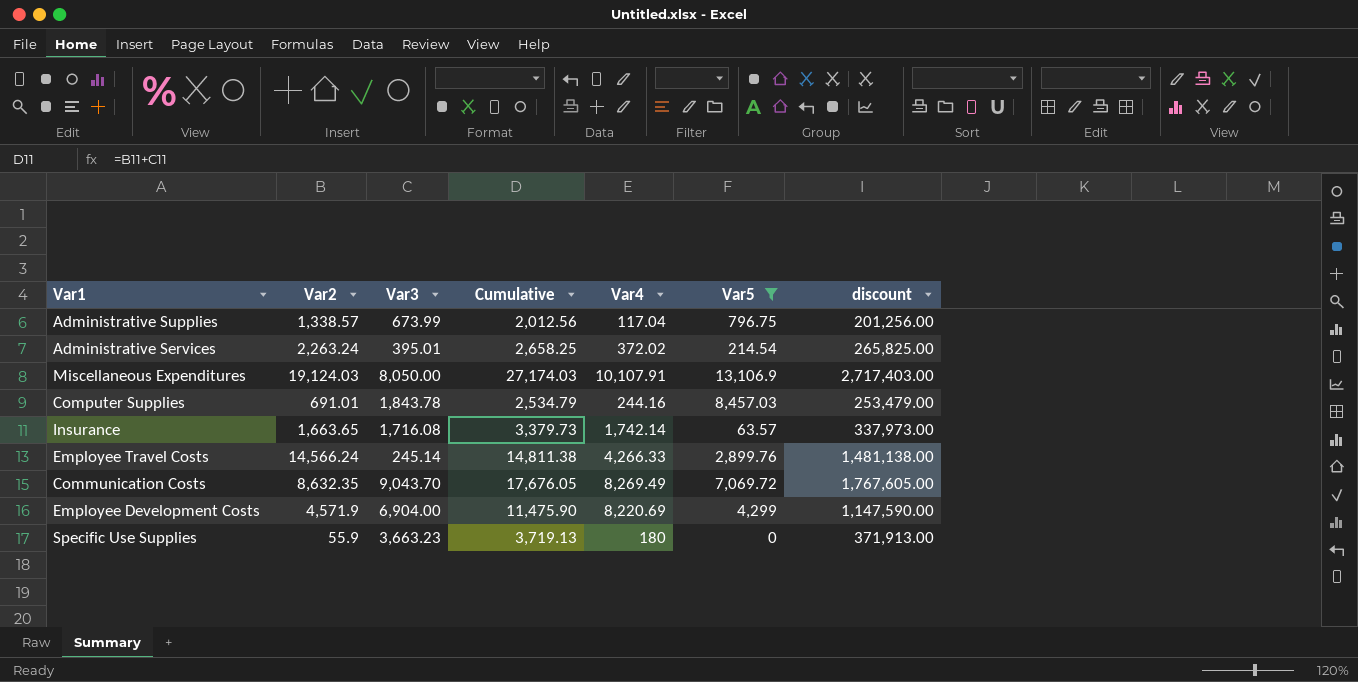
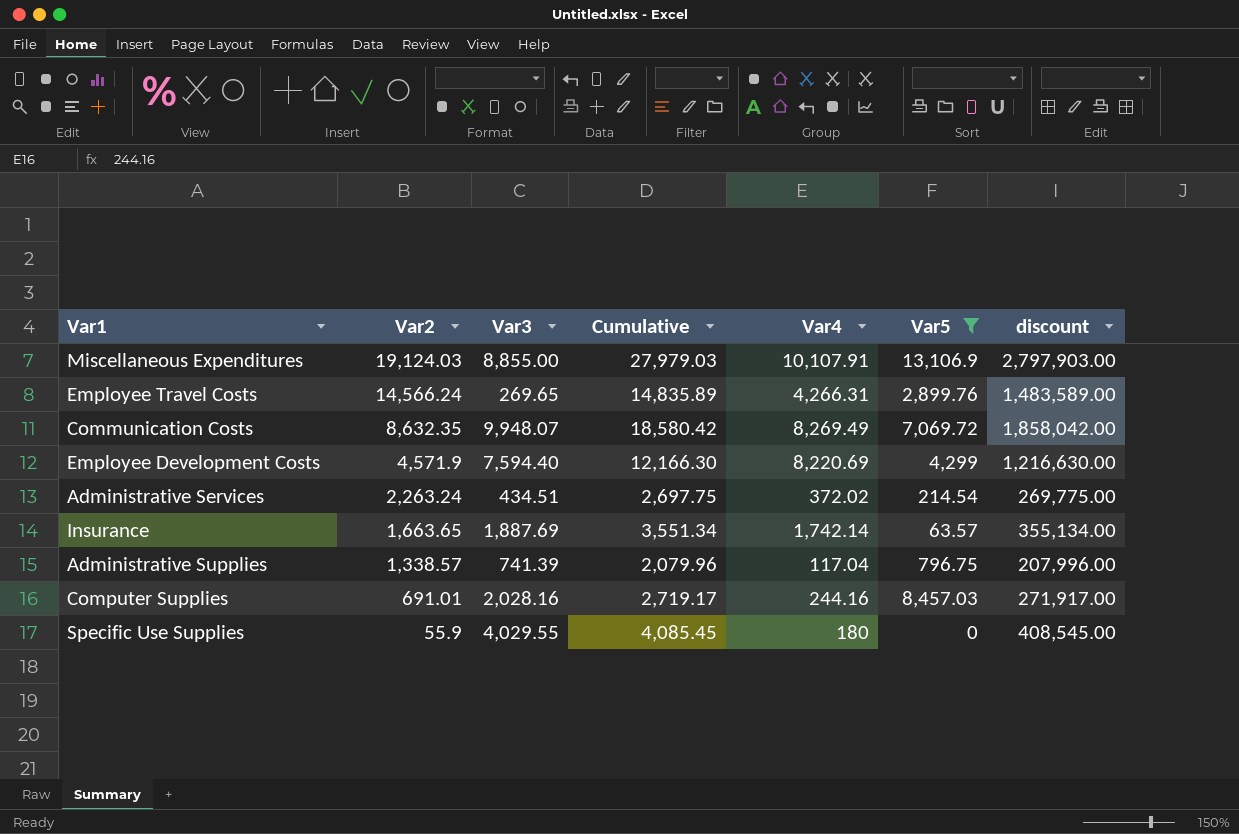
row order: none -> Var2 descending
Miscellaneous Expenditures | Var3: 8,050.00 -> 8,855.00
Miscellaneous Expenditures | Cumulative: 27,174.03 -> 27,979.03
Miscellaneous Expenditures | discount: 2,717,403.00 -> 2,797,903.00
Employee Travel Costs | Var3: 245.14 -> 269.65
Employee Travel Costs | Cumulative: 14,811.38 -> 14,835.89
Employee Travel Costs | Var4: 4,266.33 -> 4,266.31
Employee Travel Costs | discount: 1,481,138.00 -> 1,483,589.00
Communication Costs | Var3: 9,043.70 -> 9,948.07
Communication Costs | Cumulative: 17,676.05 -> 18,580.42
Communication Costs | discount: 1,767,605.00 -> 1,858,042.00
Employee Development Costs | Var3: 6,904.00 -> 7,594.40
Employee Development Costs | Cumulative: 11,475.90 -> 12,166.30
Employee Development Costs | discount: 1,147,590.00 -> 1,216,630.00
Administrative Services | Var3: 395.01 -> 434.51
Administrative Services | Cumulative: 2,658.25 -> 2,697.75
Administrative Services | discount: 265,825.00 -> 269,775.00
Insurance | Var3: 1,716.08 -> 1,887.69
Insurance | Cumulative: 3,379.73 -> 3,551.34
Insurance | discount: 337,973.00 -> 355,134.00
Administrative Supplies | Var3: 673.99 -> 741.39
Administrative Supplies | Cumulative: 2,012.56 -> 2,079.96
Administrative Supplies | discount: 201,256.00 -> 207,996.00
Computer Supplies | Var3: 1,843.78 -> 2,028.16
Computer Supplies | Cumulative: 2,534.79 -> 2,719.17
Computer Supplies | discount: 253,479.00 -> 271,917.00
Specific Use Supplies | Var3: 3,663.23 -> 4,029.55
Specific Use Supplies | Cumulative: 3,719.13 -> 4,085.45
Specific Use Supplies | discount: 371,913.00 -> 408,545.00

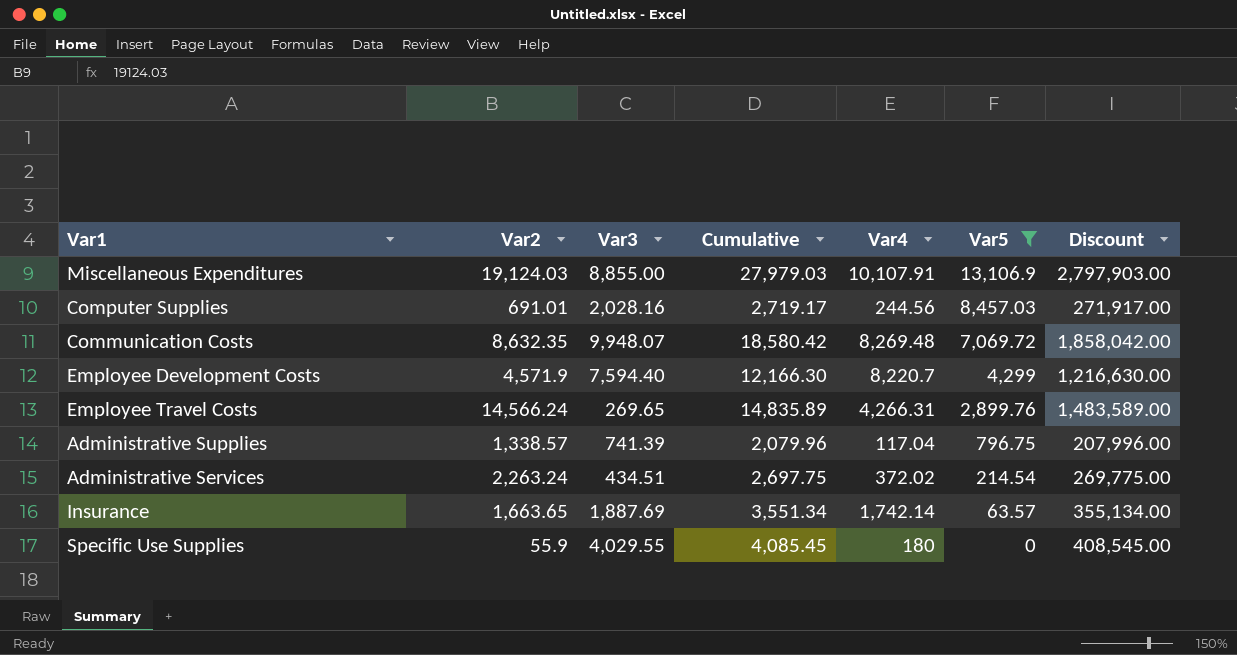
row order: Var2 descending -> Var5 descending
column name: discount -> Discount
Computer Supplies | Var4: 244.16 -> 244.56
Communication Costs | Var4: 8,269.49 -> 8,269.48
Employee Development Costs | Var4: 8,220.69 -> 8,220.7

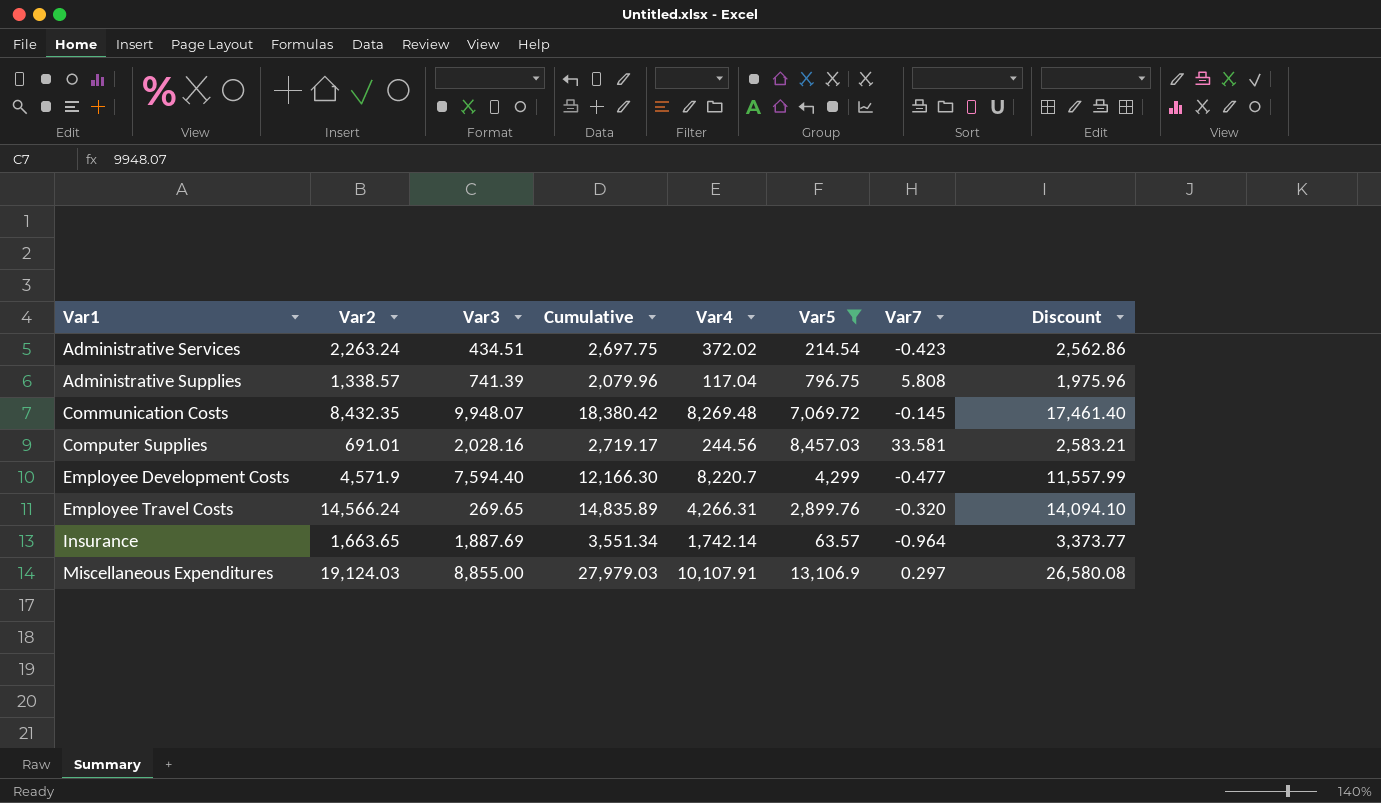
row order: Var5 descending -> Var1 ascending
column Var7 | formula: none -> ([Var5] - [Var4]) / [Var4]
column Discount | formula: [Cumulative] * 100 -> [Cumulative] * 0.95
row Specific Use Supplies: 55.9 | 4,029.55 | 4,085.45 | 180 | 0 | 408,545.00 -> none
Communication Costs | Var2: 8,632.35 -> 8,432.35
Communication Costs | Cumulative: 18,580.42 -> 18,380.42

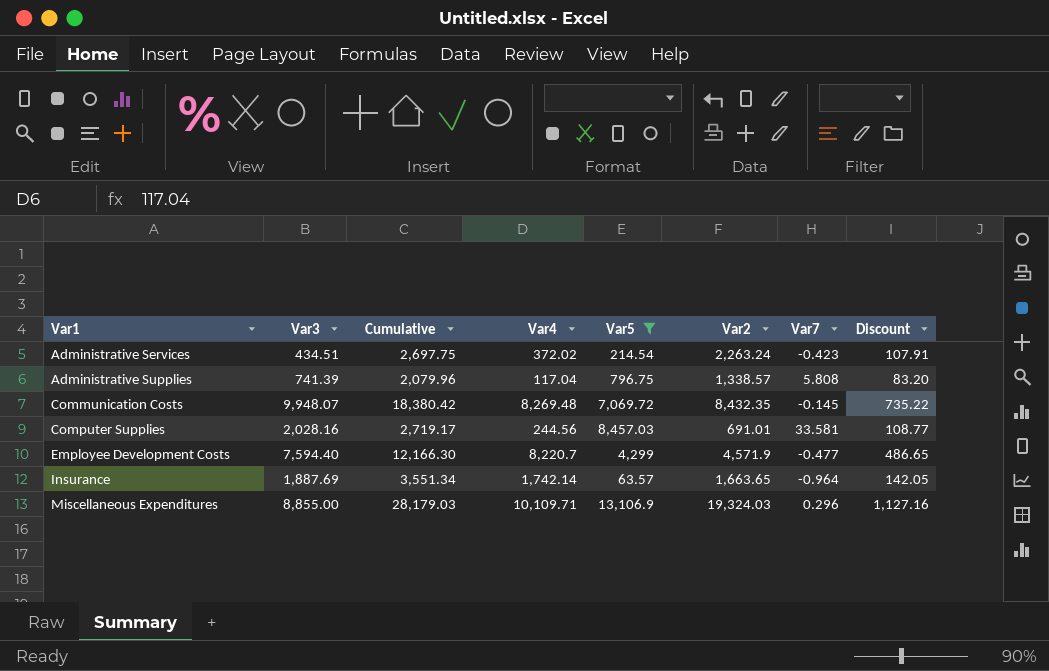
column Var2 | position: 2 -> 6
column Discount | formula: [Cumulative] * 0.95 -> [Cumulative] * 0.04
row Employee Travel Costs: 14,566.24 | 269.65 | 14,835.89 | 4,266.31 | 2,899.76 | -0.320 | 14,094.10 -> none
Miscellaneous Expenditures | Cumulative: 27,979.03 -> 28,179.03
Miscellaneous Expenditures | Var4: 10,107.91 -> 10,109.71
Miscellaneous Expenditures | Var2: 19,124.03 -> 19,324.03
Miscellaneous Expenditures | Var7: 0.297 -> 0.296

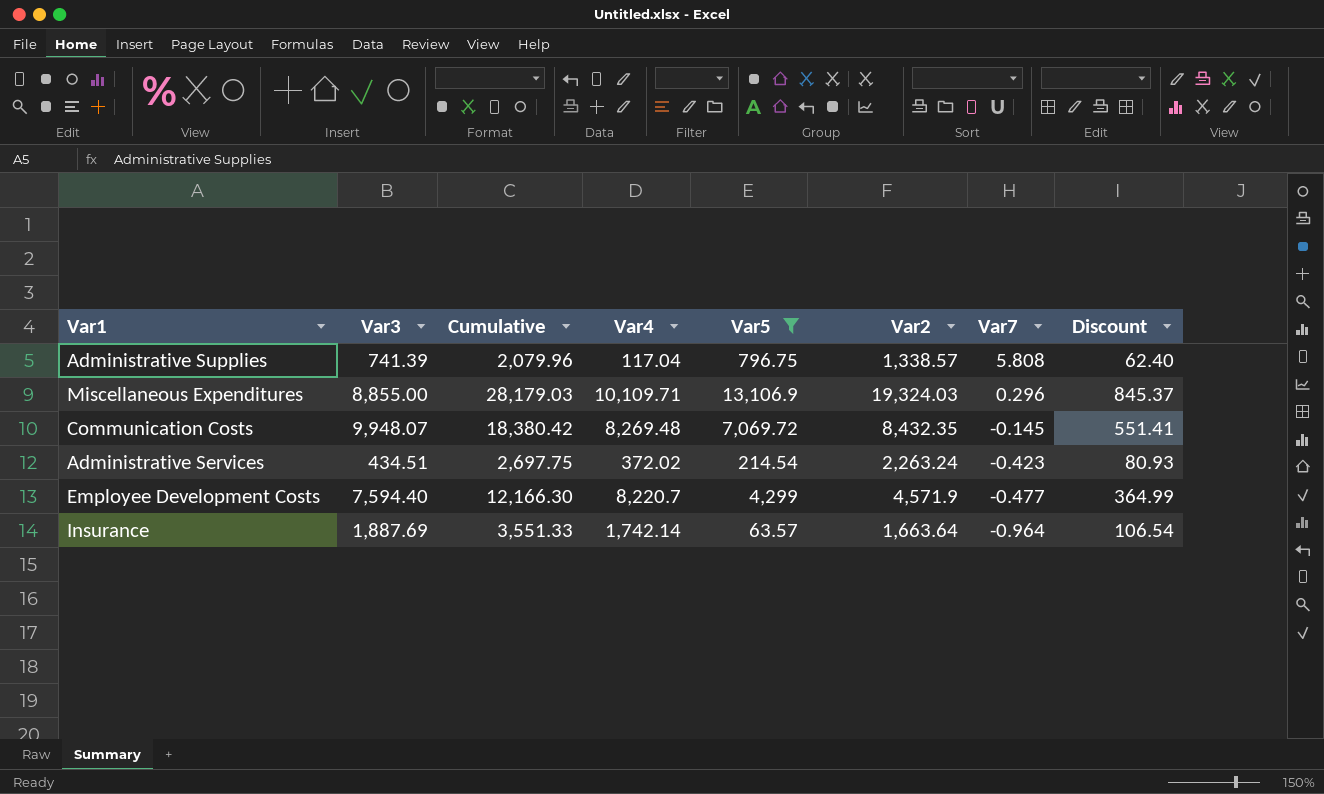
row order: Var1 ascending -> Var7 descending
column Discount | formula: [Cumulative] * 0.04 -> [Cumulative] * 0.03
row Computer Supplies: 2,028.16 | 2,719.17 | 244.56 | 8,457.03 | 691.01 | 33.581 | 108.77 -> none
Insurance | Cumulative: 3,551.34 -> 3,551.33
Insurance | Var2: 1,663.65 -> 1,663.64

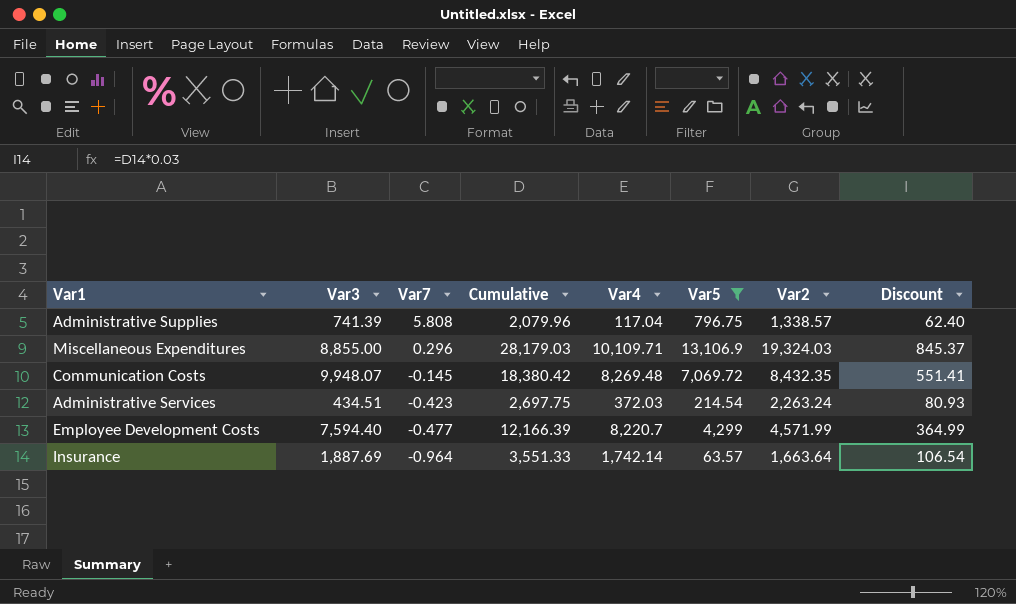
column Var7 | position: 7 -> 3
Administrative Services | Var4: 372.02 -> 372.03
Employee Development Costs | Cumulative: 12,166.30 -> 12,166.39
Employee Development Costs | Var2: 4,571.9 -> 4,571.99

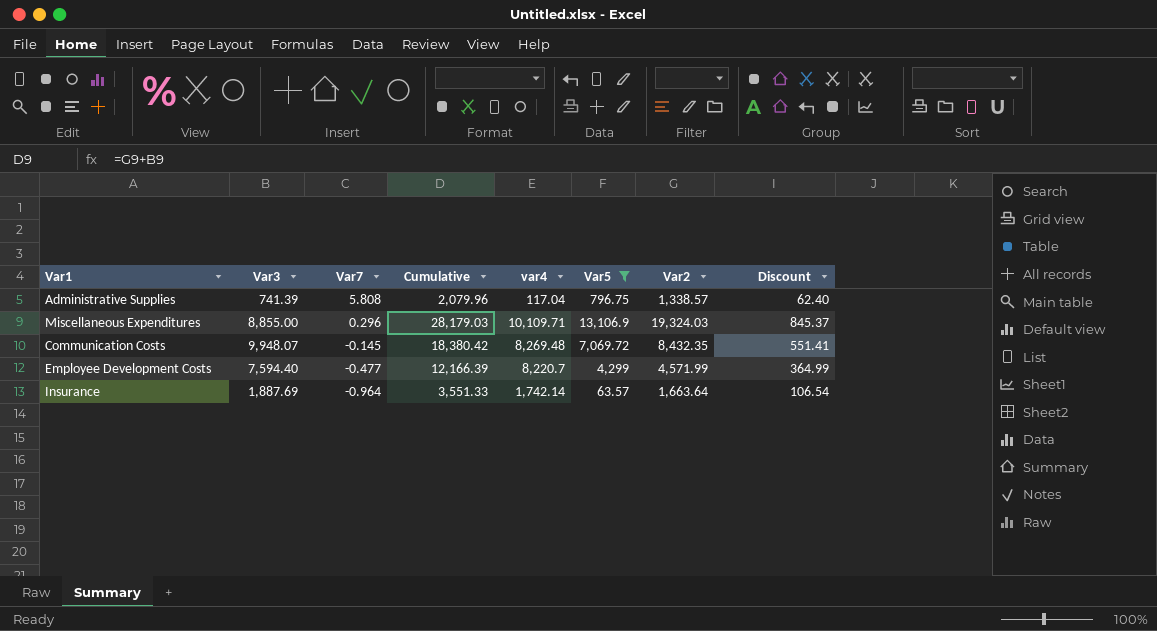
column name: Var4 -> var4
row Administrative Services: 434.51 | -0.423 | 2,697.75 | 372.03 | 214.54 | 2,263.24 | 80.93 -> none

